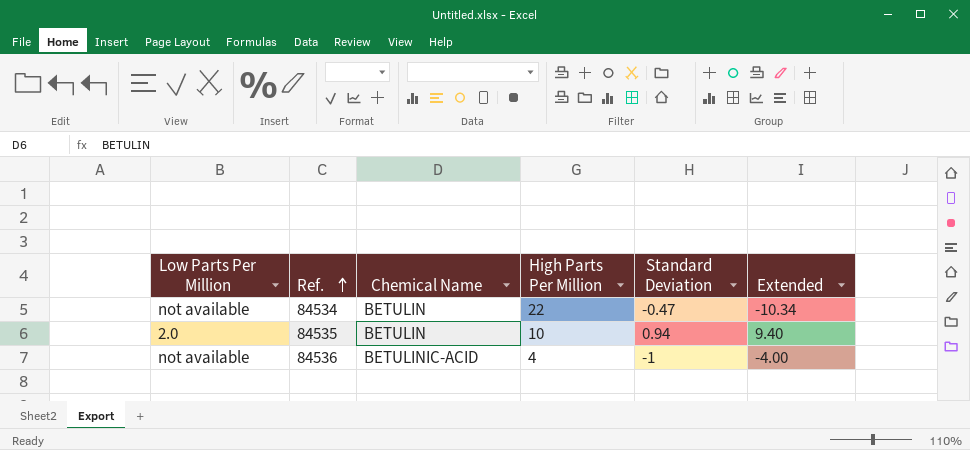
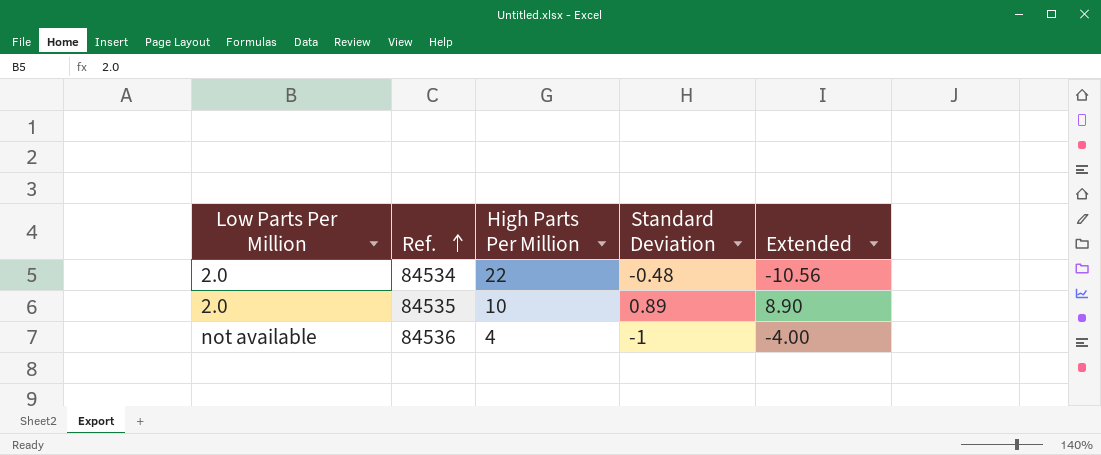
column Chemical Name | position: 3 -> none
84534 | Low Parts Per Million: not available -> 2.0
84534 | Standard Deviation: -0.47 -> -0.48
84534 | Extended: -10.34 -> -10.56
84535 | Standard Deviation: 0.94 -> 0.89
84535 | Extended: 9.40 -> 8.90

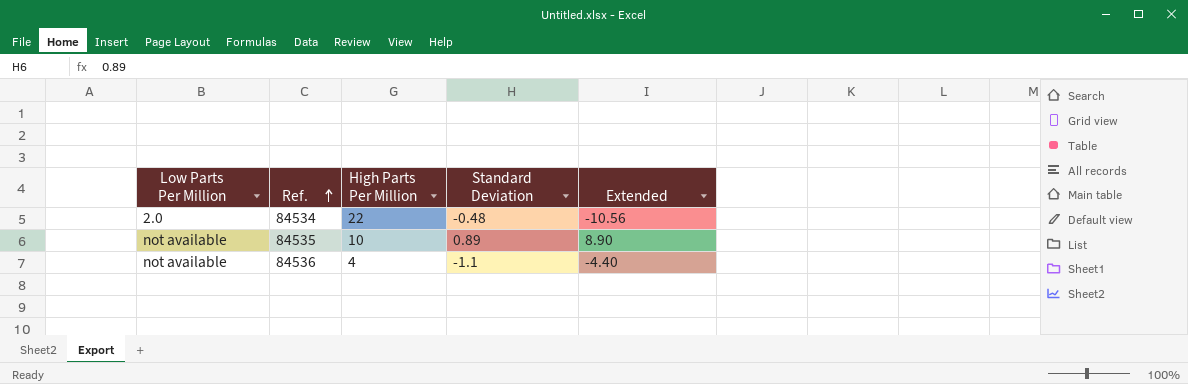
84535 | Low Parts Per Million: 2.0 -> not available
84536 | Standard Deviation: -1 -> -1.1
84536 | Extended: -4.00 -> -4.40

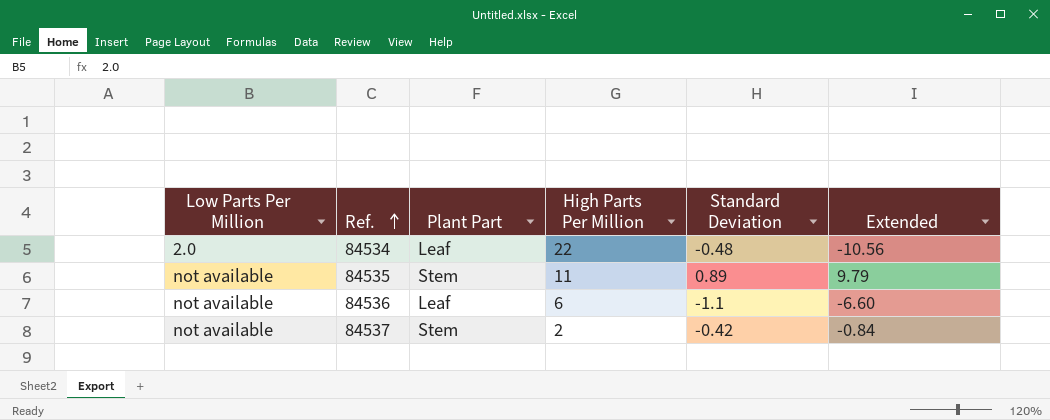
column Plant Part | position: none -> 3
84535 | High Parts Per Million: 10 -> 11
84535 | Extended: 8.90 -> 9.79
84536 | High Parts Per Million: 4 -> 6
84536 | Extended: -4.40 -> -6.60
row 84537: none -> not available | Stem | 2 | -0.42 | -0.84

